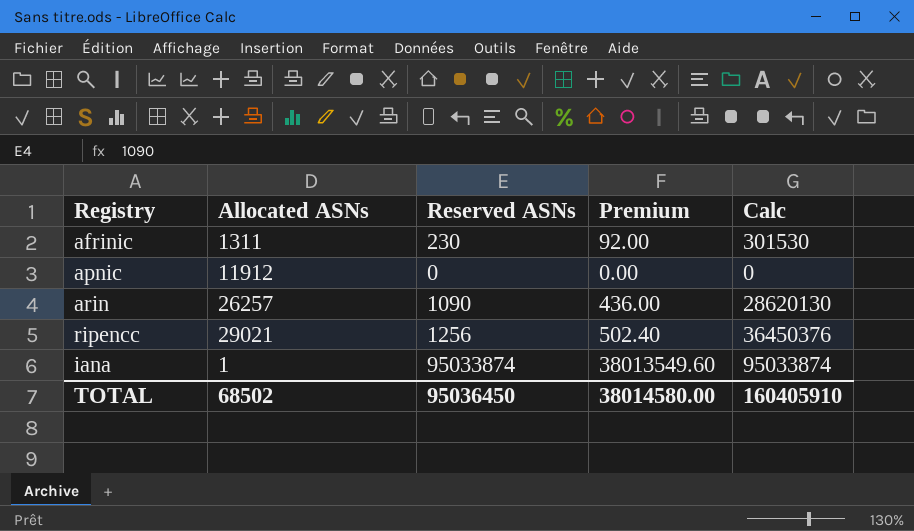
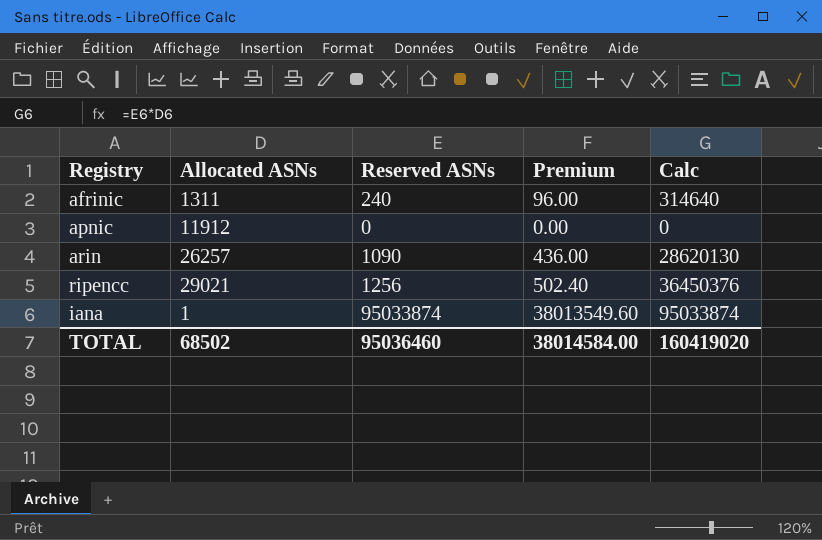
afrinic | Reserved ASNs: 230 -> 240
afrinic | Premium: 92.00 -> 96.00
afrinic | Calc: 301530 -> 314640
TOTAL | Reserved ASNs: 95036450 -> 95036460
TOTAL | Premium: 38014580.00 -> 38014584.00
TOTAL | Calc: 160405910 -> 160419020

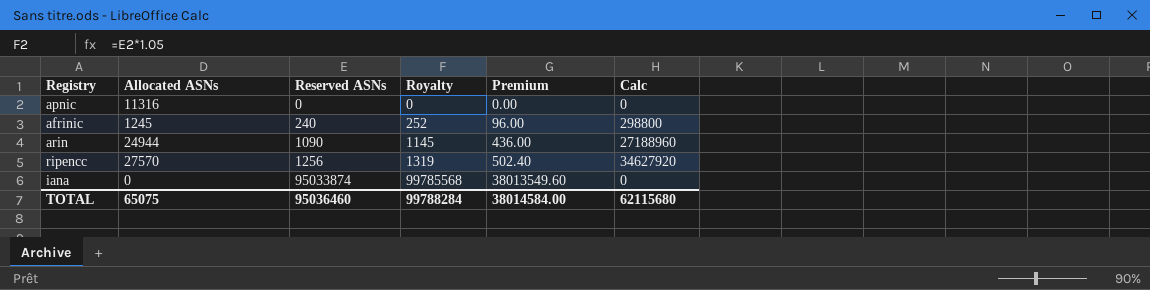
row order: none -> Reserved ASNs ascending
column Royalty | formula: none -> [Reserved ASNs] * 1.05
apnic | Allocated ASNs: 11912 -> 11316
afrinic | Allocated ASNs: 1311 -> 1245
afrinic | Calc: 314640 -> 298800
arin | Allocated ASNs: 26257 -> 24944
arin | Calc: 28620130 -> 27188960
ripencc | Allocated ASNs: 29021 -> 27570
ripencc | Calc: 36450376 -> 34627920
iana | Allocated ASNs: 1 -> 0
iana | Calc: 95033874 -> 0
TOTAL | Allocated ASNs: 68502 -> 65075
TOTAL | Calc: 160419020 -> 62115680

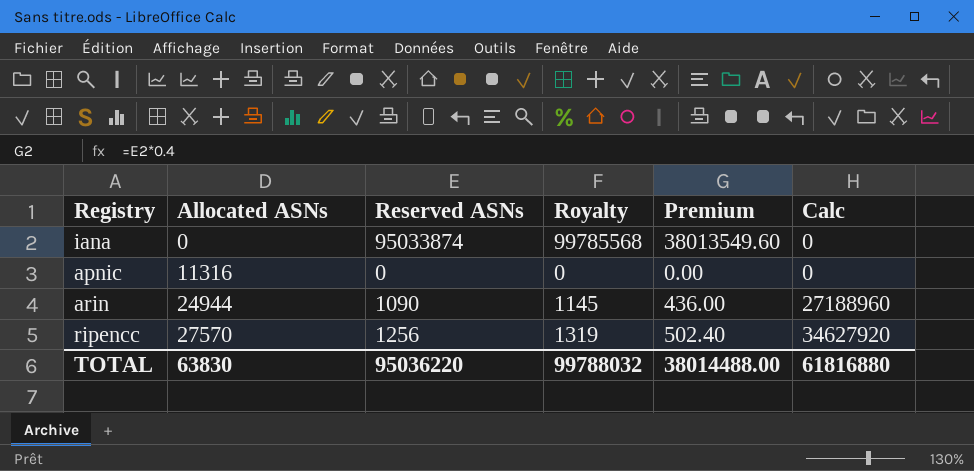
row order: Reserved ASNs ascending -> Allocated ASNs ascending
row afrinic: 1245 | 240 | 252 | 96.00 | 298800 -> none
TOTAL | Allocated ASNs: 65075 -> 63830
TOTAL | Reserved ASNs: 95036460 -> 95036220
TOTAL | Royalty: 99788284 -> 99788032
TOTAL | Premium: 38014584.00 -> 38014488.00
TOTAL | Calc: 62115680 -> 61816880

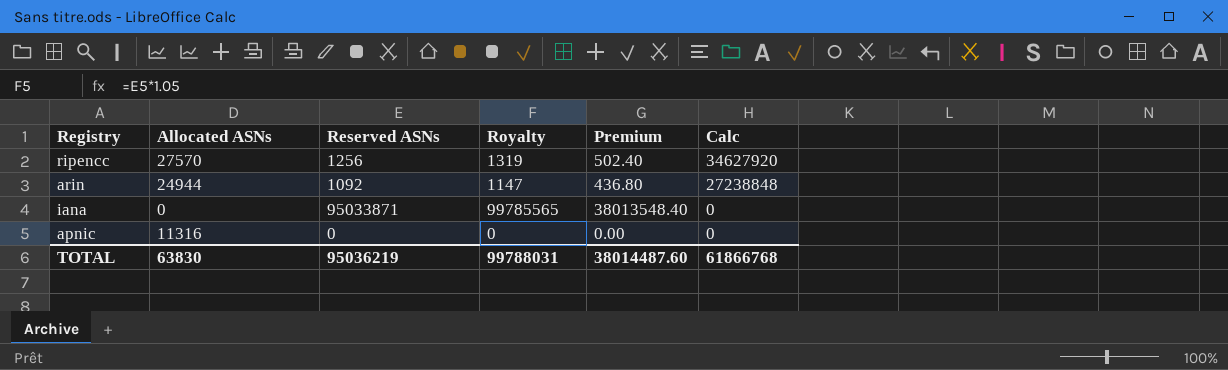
row order: Allocated ASNs ascending -> Calc descending
arin | Reserved ASNs: 1090 -> 1092
arin | Royalty: 1145 -> 1147
arin | Premium: 436.00 -> 436.80
arin | Calc: 27188960 -> 27238848
iana | Reserved ASNs: 95033874 -> 95033871
iana | Royalty: 99785568 -> 99785565
iana | Premium: 38013549.60 -> 38013548.40
TOTAL | Reserved ASNs: 95036220 -> 95036219
TOTAL | Royalty: 99788032 -> 99788031
TOTAL | Premium: 38014488.00 -> 38014487.60
TOTAL | Calc: 61816880 -> 61866768

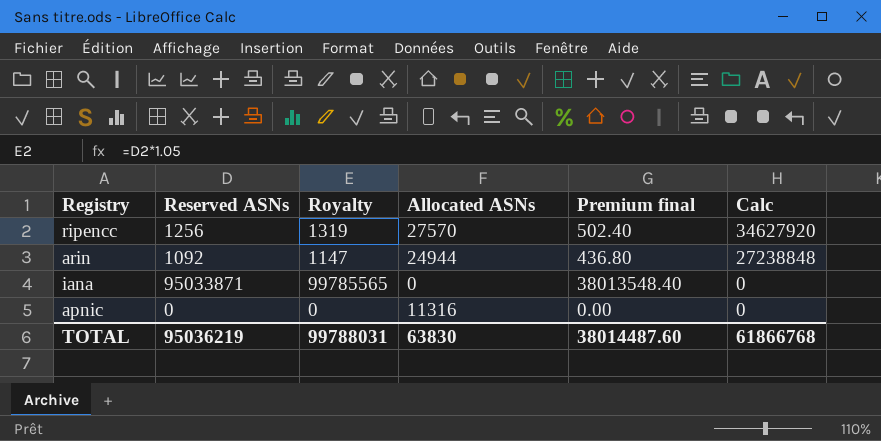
column Allocated ASNs | position: 2 -> 4
column name: Premium -> Premium final

